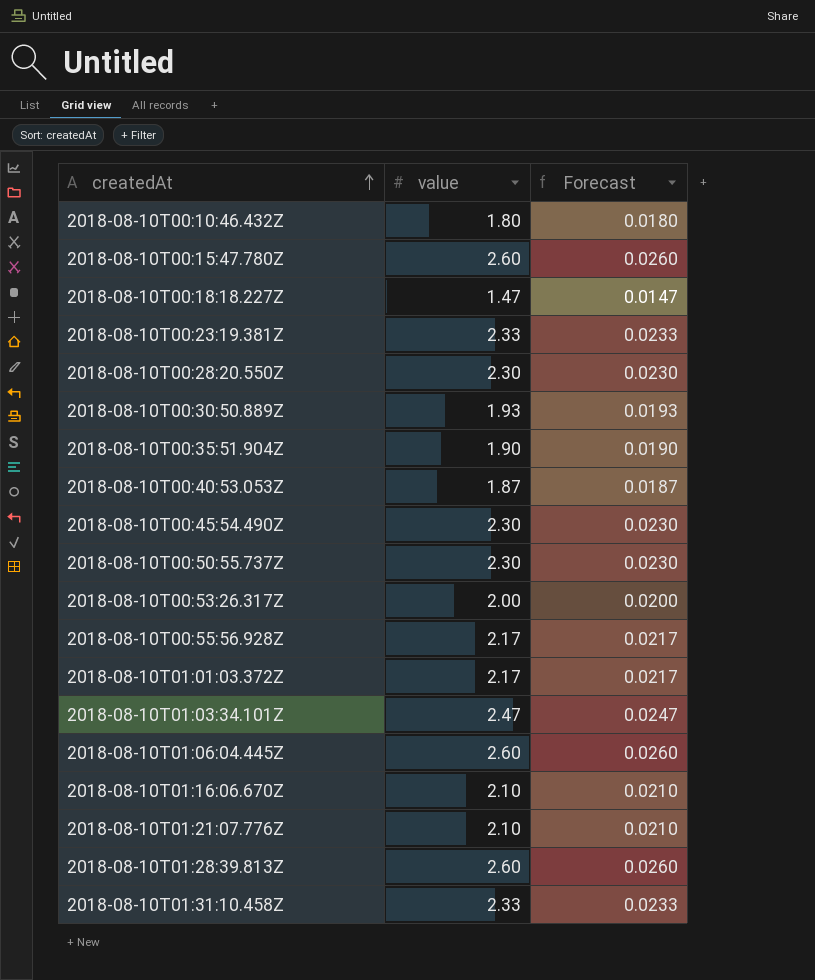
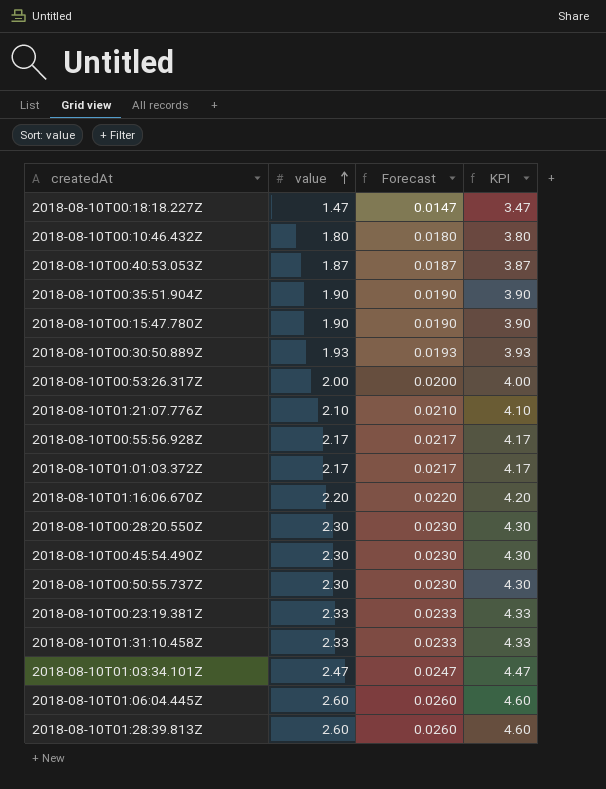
row order: createdAt ascending -> value ascending
column KPI | formula: none -> [value] + 2
2018-08-10T00:15:47.780Z | value: 2.60 -> 1.90
2018-08-10T00:15:47.780Z | Forecast: 0.0260 -> 0.0190
2018-08-10T01:16:06.670Z | value: 2.10 -> 2.20
2018-08-10T01:16:06.670Z | Forecast: 0.0210 -> 0.0220

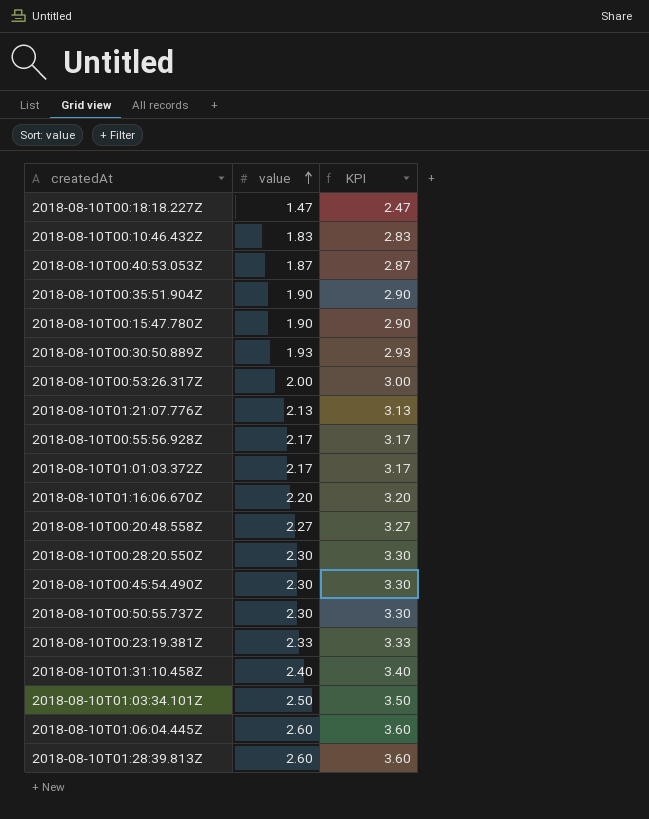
column Forecast | formula: [value] * 0.01 -> none
column KPI | formula: [value] + 2 -> [value] + 1
2018-08-10T00:10:46.432Z | value: 1.80 -> 1.83
2018-08-10T01:21:07.776Z | value: 2.10 -> 2.13
row 2018-08-10T00:20:48.558Z: none -> 2.27 | 3.27
2018-08-10T01:31:10.458Z | value: 2.33 -> 2.40
2018-08-10T01:03:34.101Z | value: 2.47 -> 2.50

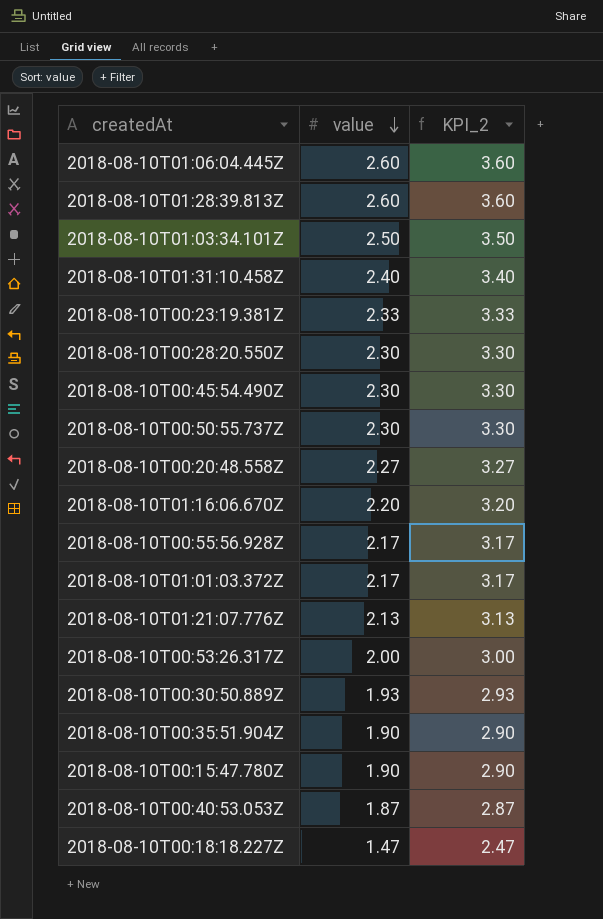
row order: value ascending -> value descending
column name: KPI -> KPI_2
row 2018-08-10T00:10:46.432Z: 1.83 | 2.83 -> none

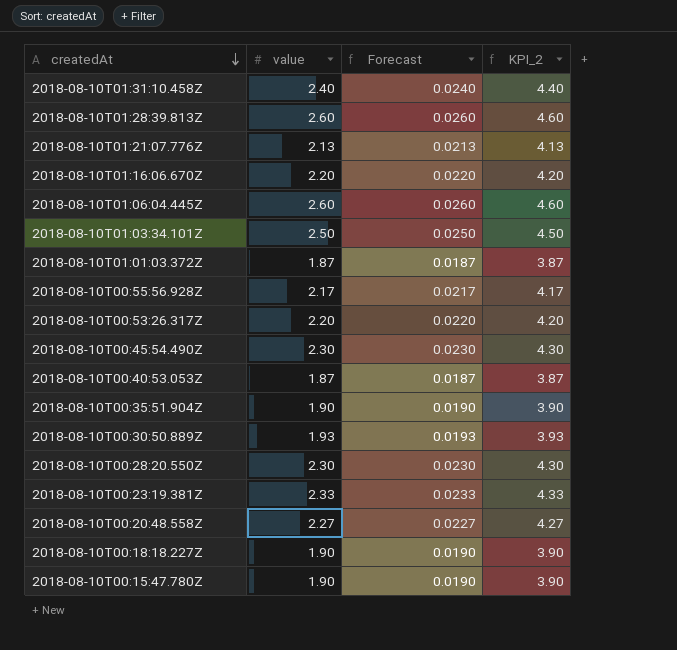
row order: value descending -> createdAt descending
column Forecast | formula: none -> [value] * 0.01
column KPI_2 | formula: [value] + 1 -> [value] + 2
row 2018-08-10T00:50:55.737Z: 2.30 | 3.30 -> none
2018-08-10T01:01:03.372Z | value: 2.17 -> 1.87
2018-08-10T00:53:26.317Z | value: 2.00 -> 2.20
2018-08-10T00:18:18.227Z | value: 1.47 -> 1.90

